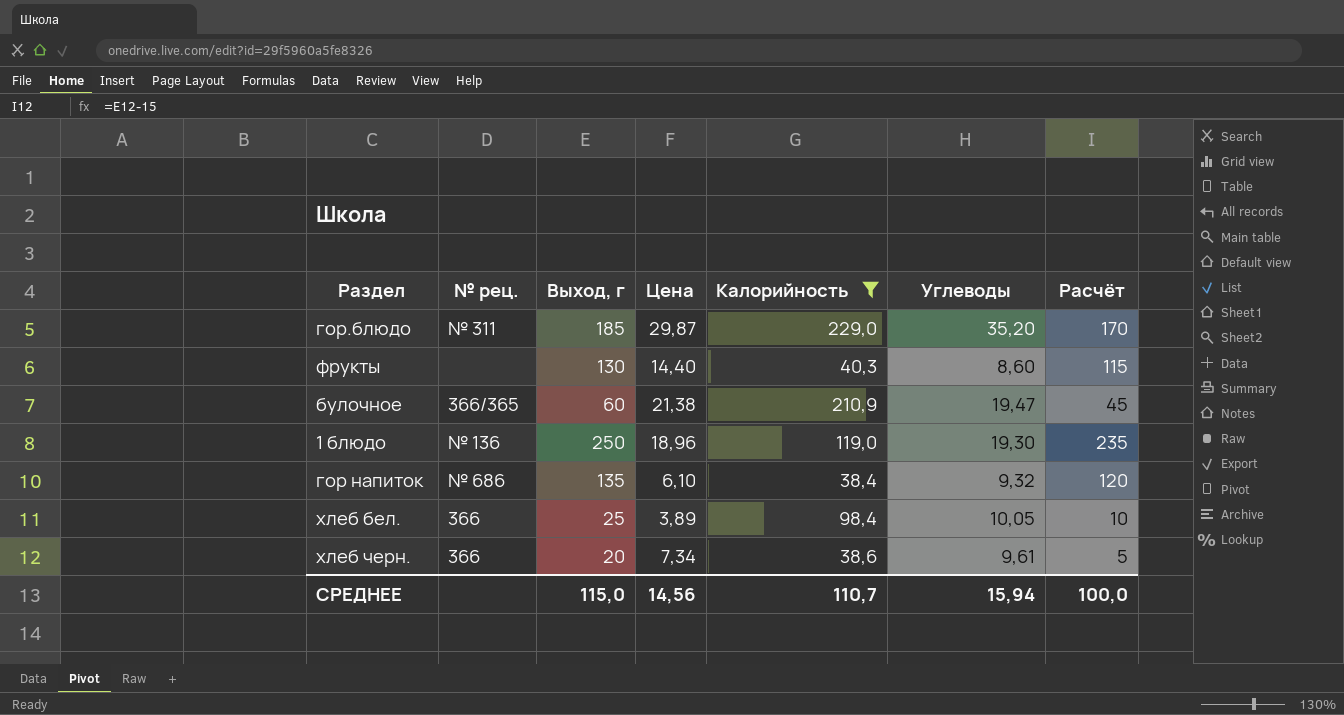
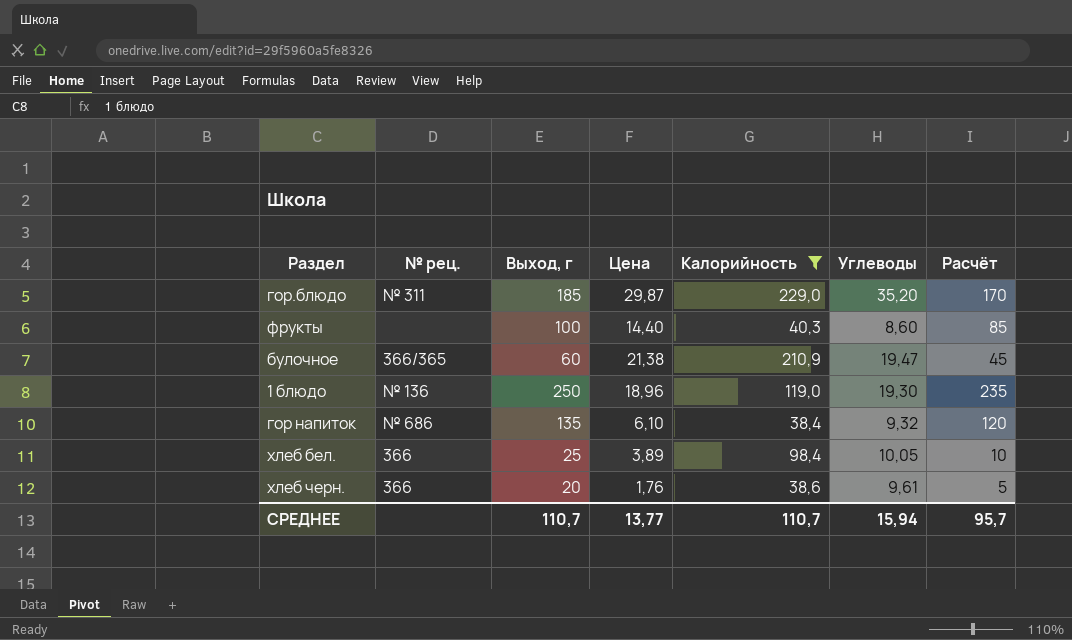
фрукты | Выход, г: 130 -> 100
фрукты | Расчёт: 115 -> 85
хлеб черн. | Цена: 7,34 -> 1,76
СРЕДНЕЕ | Выход, г: 115,0 -> 110,7
СРЕДНЕЕ | Цена: 14,56 -> 13,77
СРЕДНЕЕ | Расчёт: 100,0 -> 95,7

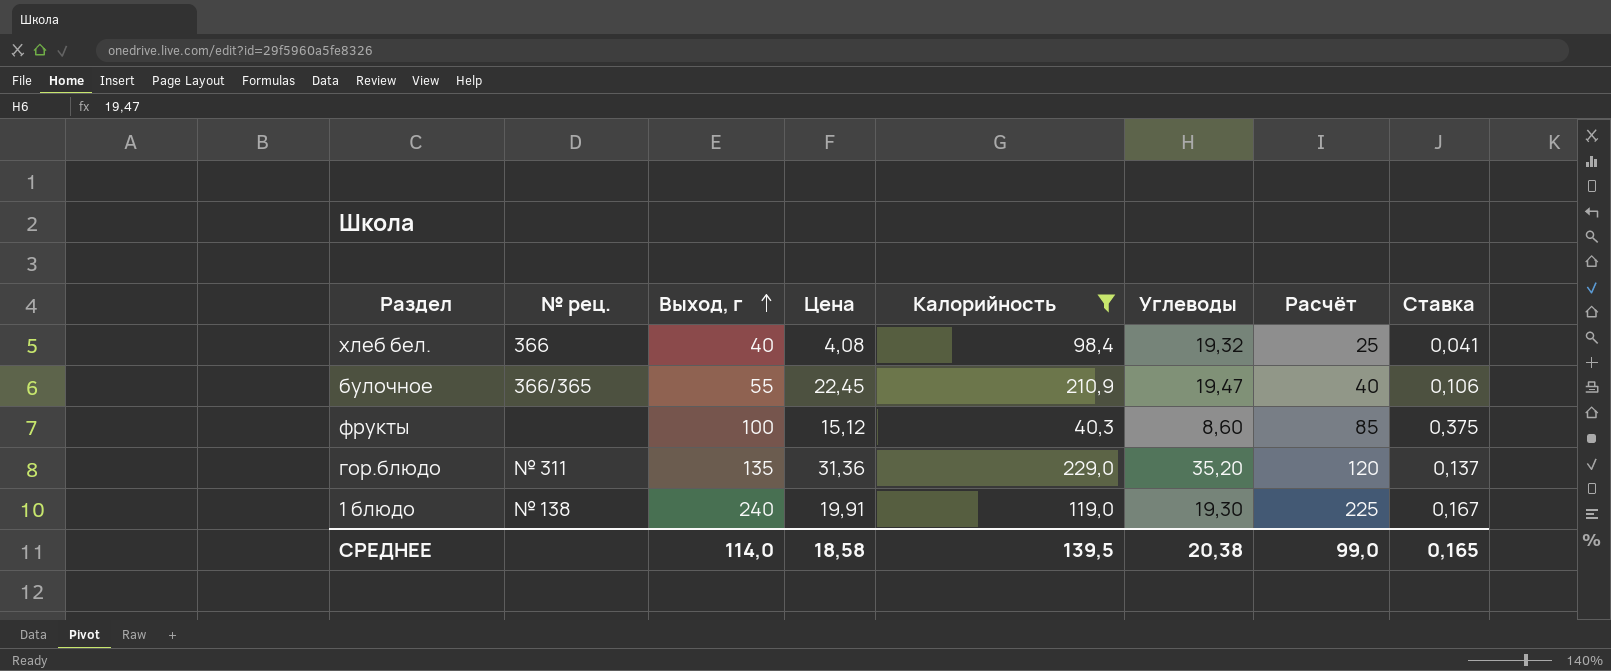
row order: none -> Выход, г ascending
column Ставка | formula: none -> [Цена] / [Калорийность]
row гор напиток: № 686 | 135 | 6,10 | 38,4 | 9,32 | 120 -> none
row хлеб черн.: 366 | 20 | 1,76 | 38,6 | 9,61 | 5 -> none
хлеб бел. | Выход, г: 25 -> 40
хлеб бел. | Цена: 3,89 -> 4,08
хлеб бел. | Углеводы: 10,05 -> 19,32
хлеб бел. | Расчёт: 10 -> 25
булочное | Выход, г: 60 -> 55
булочное | Цена: 21,38 -> 22,45
булочное | Расчёт: 45 -> 40
фрукты | Цена: 14,40 -> 15,12
гор.блюдо | Выход, г: 185 -> 135
гор.блюдо | Цена: 29,87 -> 31,36
гор.блюдо | Расчёт: 170 -> 120
1 блюдо | № рец.: № 136 -> № 138
1 блюдо | Выход, г: 250 -> 240
1 блюдо | Цена: 18,96 -> 19,91
1 блюдо | Расчёт: 235 -> 225
СРЕДНЕЕ | Выход, г: 110,7 -> 114,0
СРЕДНЕЕ | Цена: 13,77 -> 18,58
СРЕДНЕЕ | Калорийность: 110,7 -> 139,5
СРЕДНЕЕ | Углеводы: 15,94 -> 20,38
СРЕДНЕЕ | Расчёт: 95,7 -> 99,0

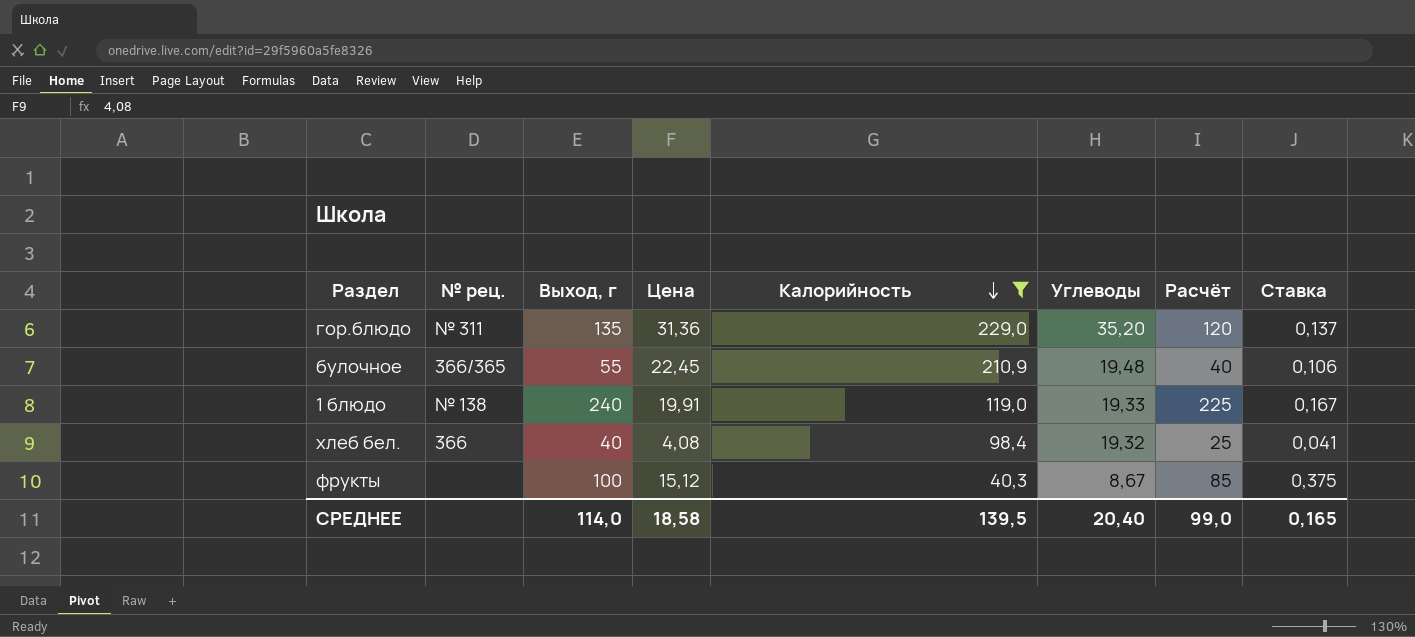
row order: Выход, г ascending -> Калорийность descending
булочное | Углеводы: 19,47 -> 19,48
1 блюдо | Углеводы: 19,30 -> 19,33
фрукты | Углеводы: 8,60 -> 8,67
СРЕДНЕЕ | Углеводы: 20,38 -> 20,40

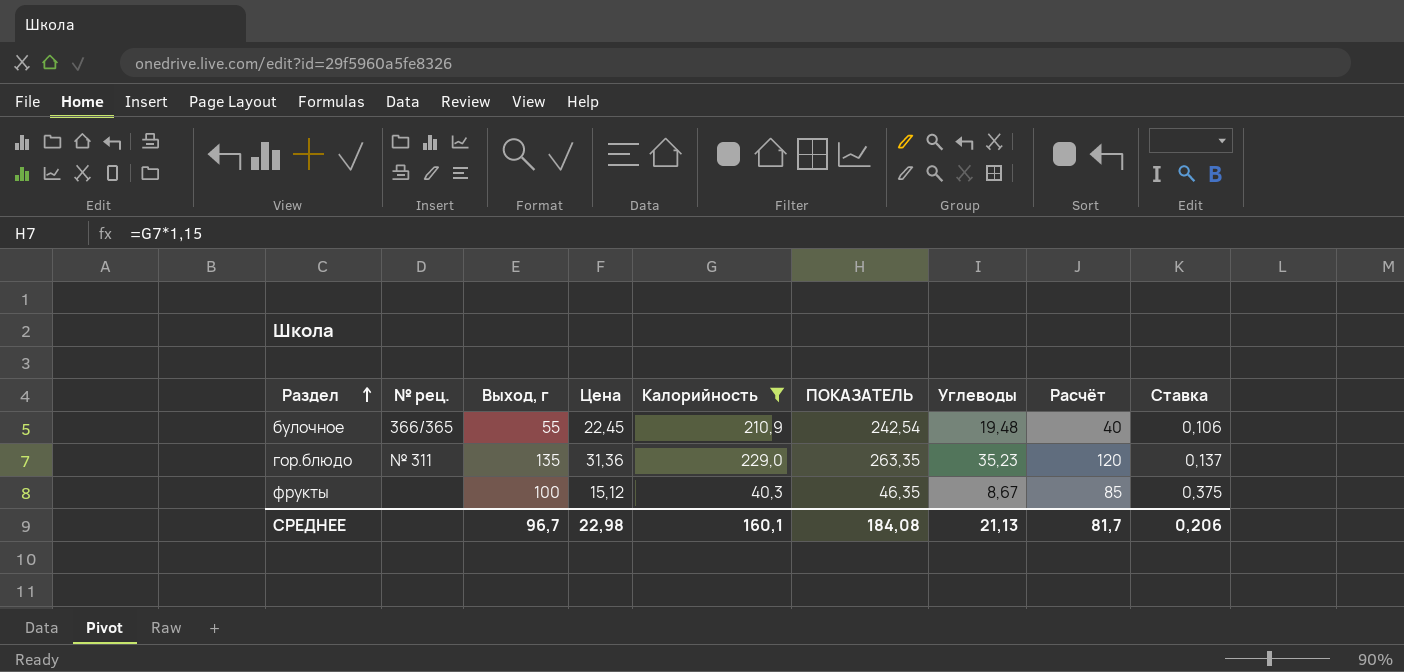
row order: Калорийность descending -> Раздел ascending
column ПОКАЗАТЕЛЬ | formula: none -> [Калорийность] * 1,15
row 1 блюдо: № 138 | 240 | 19,91 | 119,0 | 19,33 | 225 | 0,167 -> none
row хлеб бел.: 366 | 40 | 4,08 | 98,4 | 19,32 | 25 | 0,041 -> none
гор.блюдо | Углеводы: 35,20 -> 35,23
СРЕДНЕЕ | Выход, г: 114,0 -> 96,7
СРЕДНЕЕ | Цена: 18,58 -> 22,98
СРЕДНЕЕ | Калорийность: 139,5 -> 160,1
СРЕДНЕЕ | Углеводы: 20,40 -> 21,13
СРЕДНЕЕ | Расчёт: 99,0 -> 81,7
СРЕДНЕЕ | Ставка: 0,165 -> 0,206

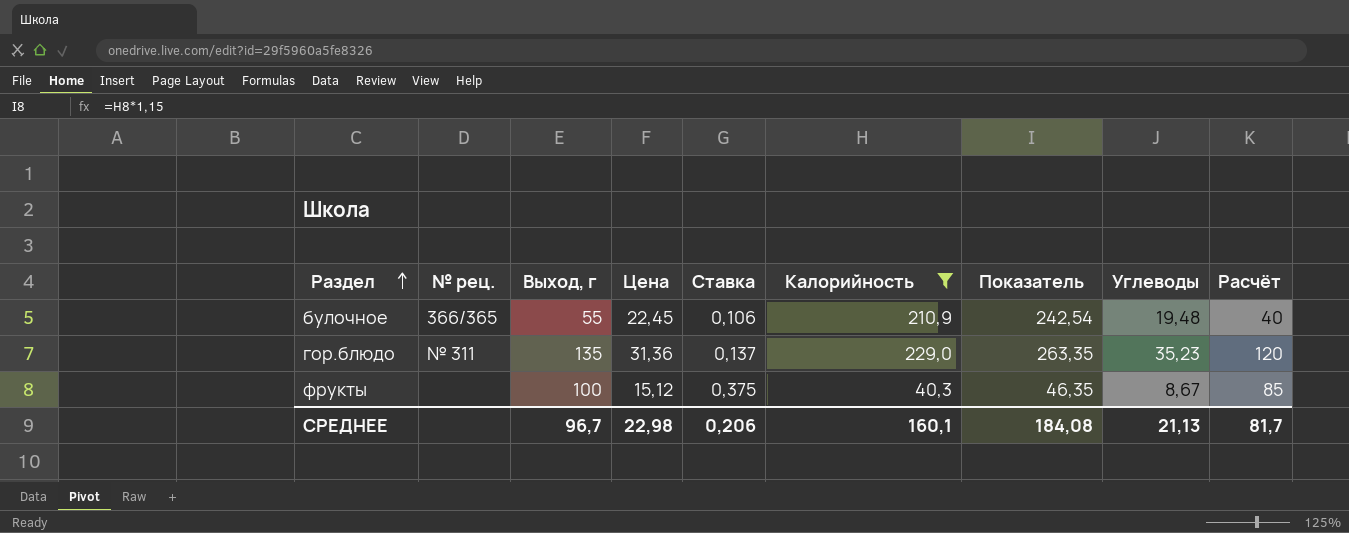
column Ставка | position: 9 -> 5
column name: ПОКАЗАТЕЛЬ -> Показатель

